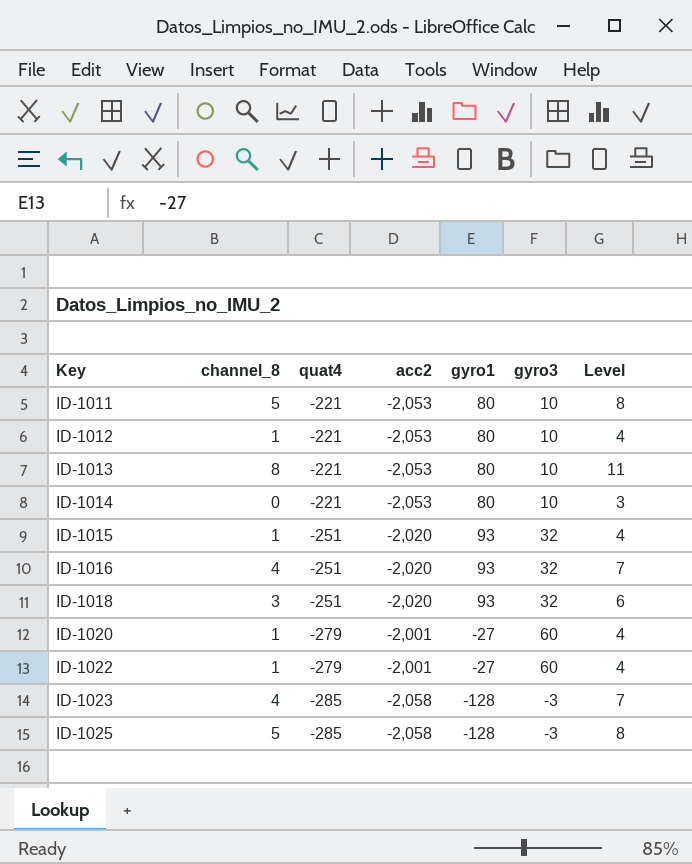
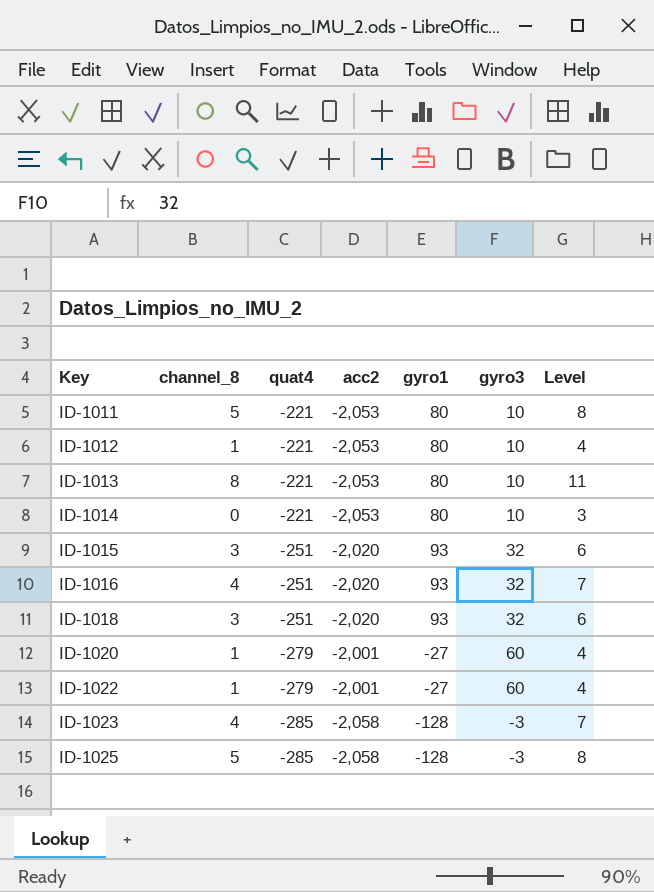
ID-1015 | channel_8: 1 -> 3
ID-1015 | Level: 4 -> 6

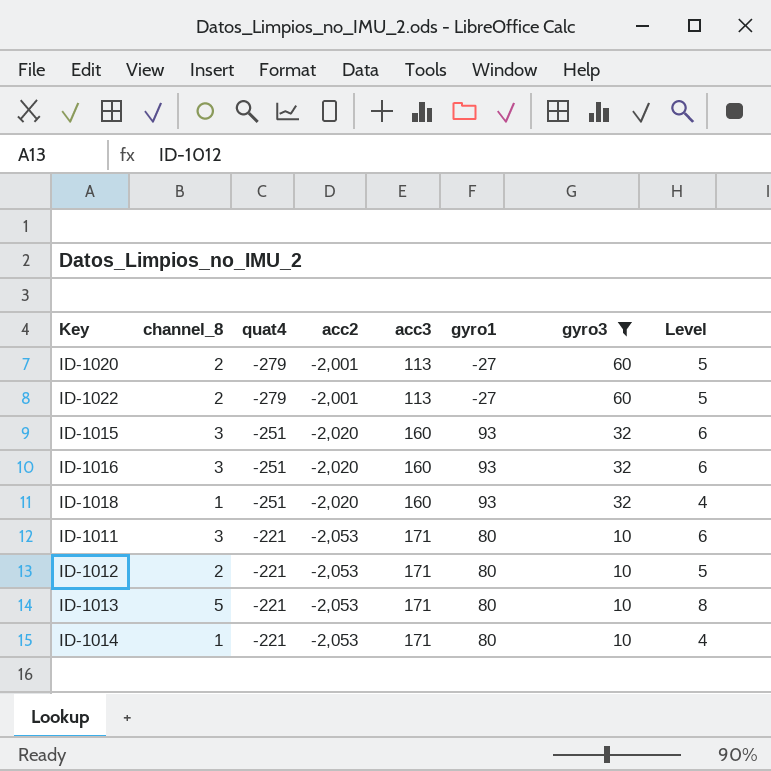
filter: none -> gyro3 != -3
row order: Key ascending -> quat4 ascending
column acc3 | position: none -> 5
ID-1020 | channel_8: 1 -> 2
ID-1020 | Level: 4 -> 5
ID-1022 | channel_8: 1 -> 2
ID-1022 | Level: 4 -> 5
ID-1016 | channel_8: 4 -> 3
ID-1016 | Level: 7 -> 6
ID-1018 | channel_8: 3 -> 1
ID-1018 | Level: 6 -> 4
ID-1011 | channel_8: 5 -> 3
ID-1011 | Level: 8 -> 6
ID-1012 | channel_8: 1 -> 2
ID-1012 | Level: 4 -> 5
ID-1013 | channel_8: 8 -> 5
ID-1013 | Level: 11 -> 8
ID-1014 | channel_8: 0 -> 1
ID-1014 | Level: 3 -> 4

